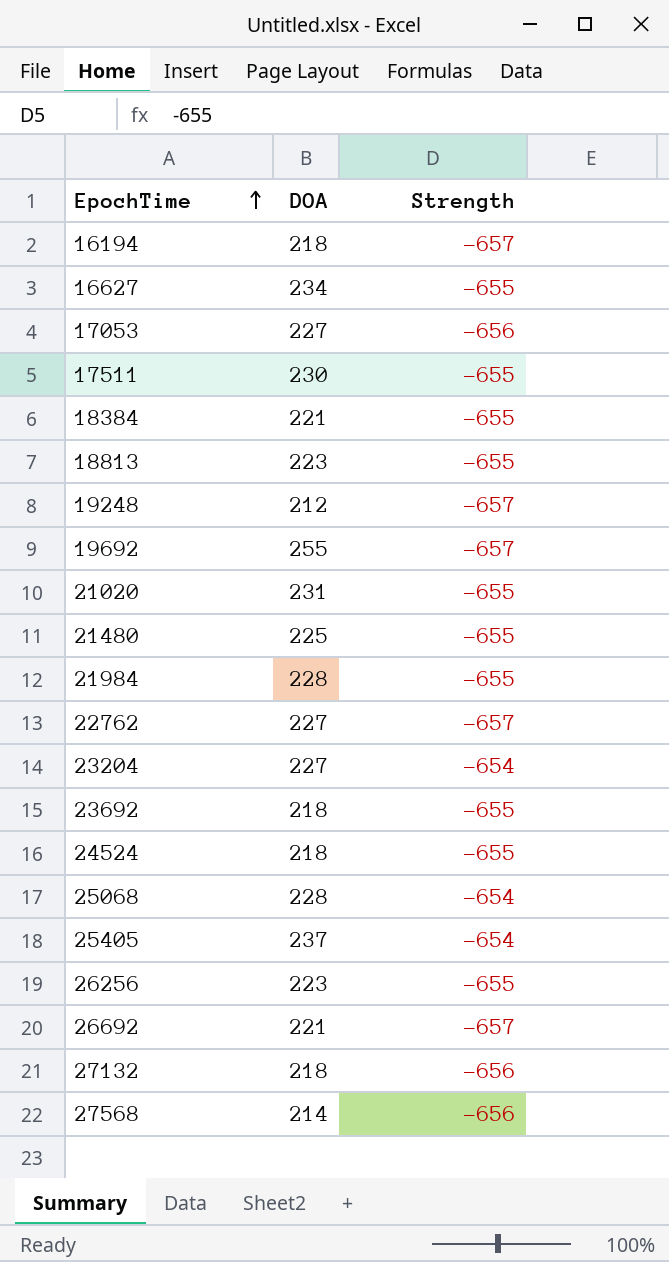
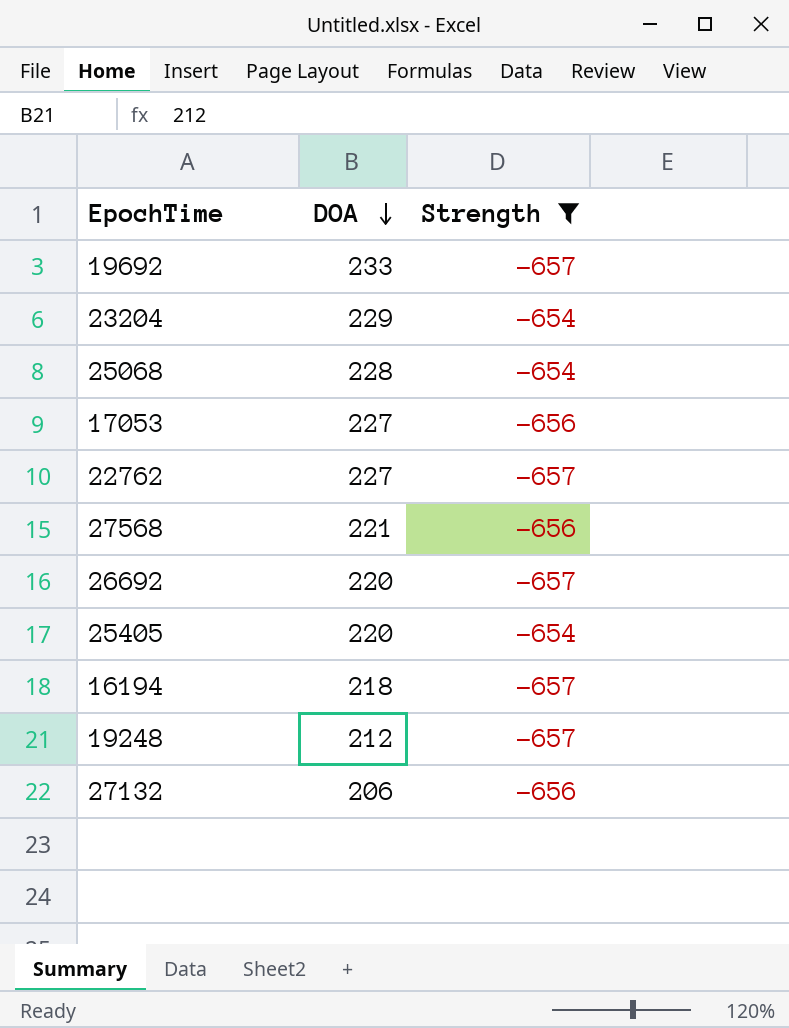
filter: none -> Strength != -655
row order: EpochTime ascending -> DOA descending
19692 | DOA: 255 -> 233
23204 | DOA: 227 -> 229
27568 | DOA: 214 -> 221
26692 | DOA: 221 -> 220
25405 | DOA: 237 -> 220
27132 | DOA: 218 -> 206

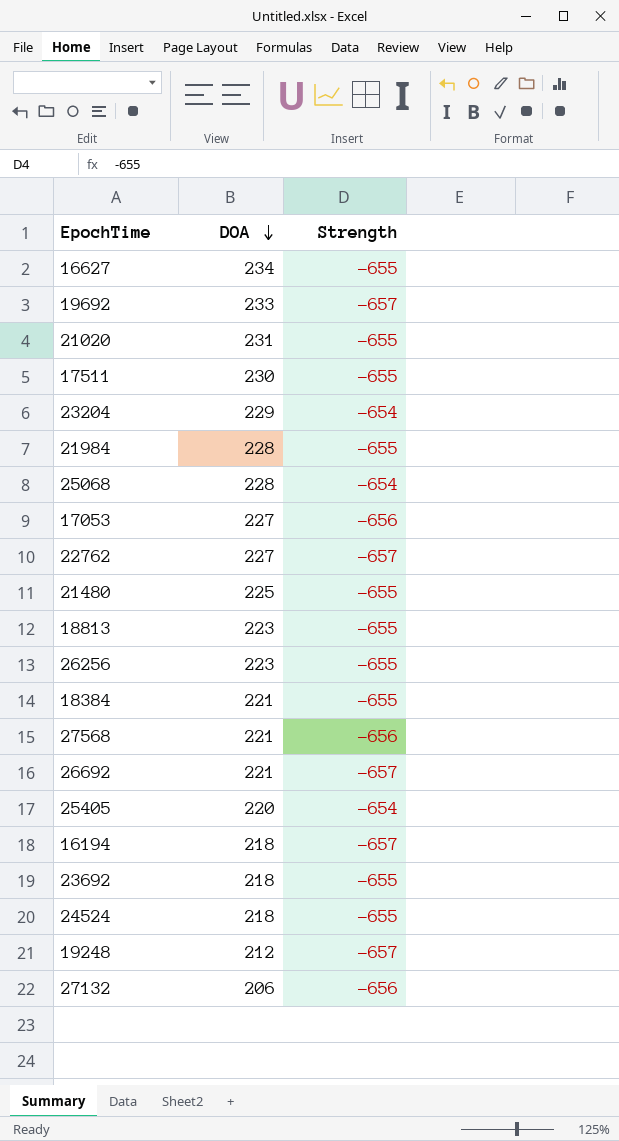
filter: Strength != -655 -> none
26692 | DOA: 220 -> 221

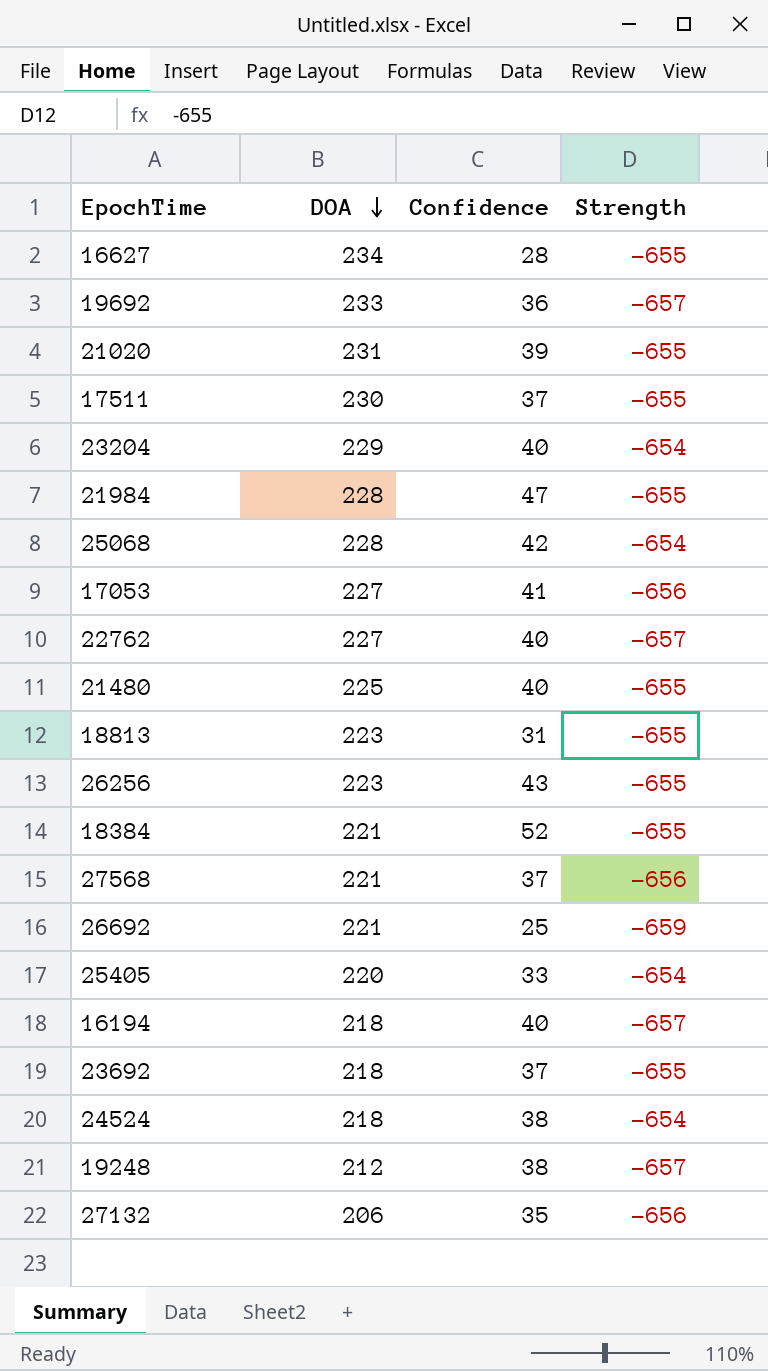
column Confidence | position: none -> 3
26692 | Strength: -657 -> -659
24524 | Strength: -655 -> -654

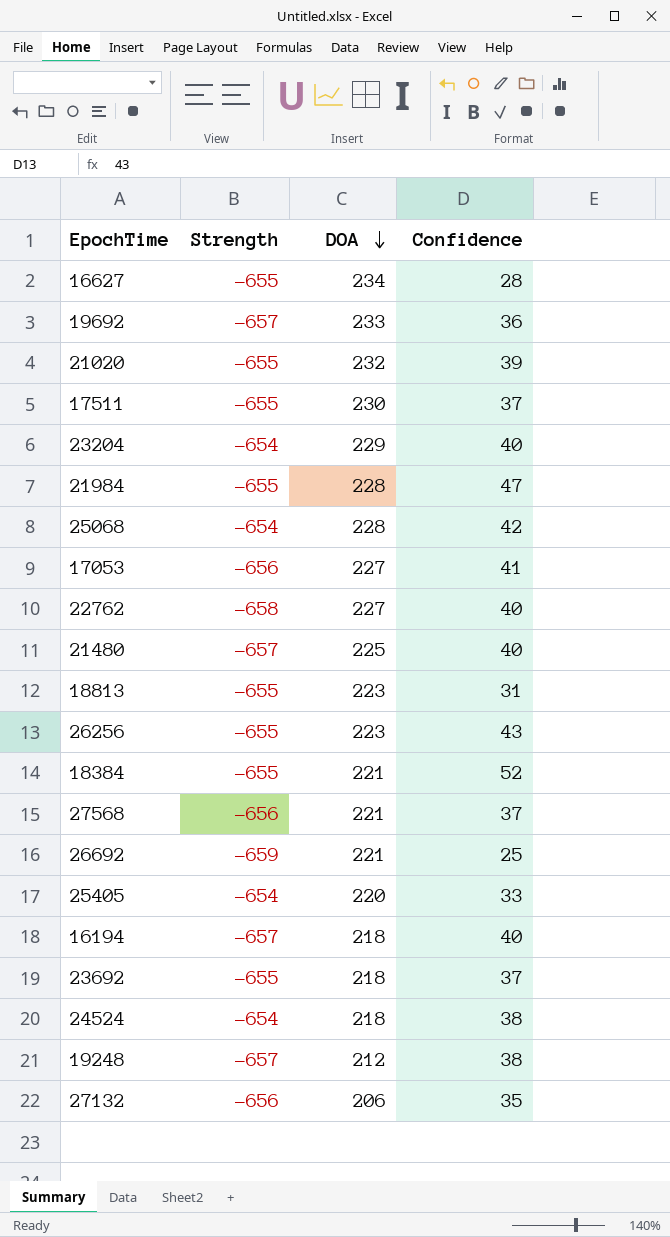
column Strength | position: 4 -> 2
21020 | DOA: 231 -> 232
22762 | Strength: -657 -> -658
21480 | Strength: -655 -> -657

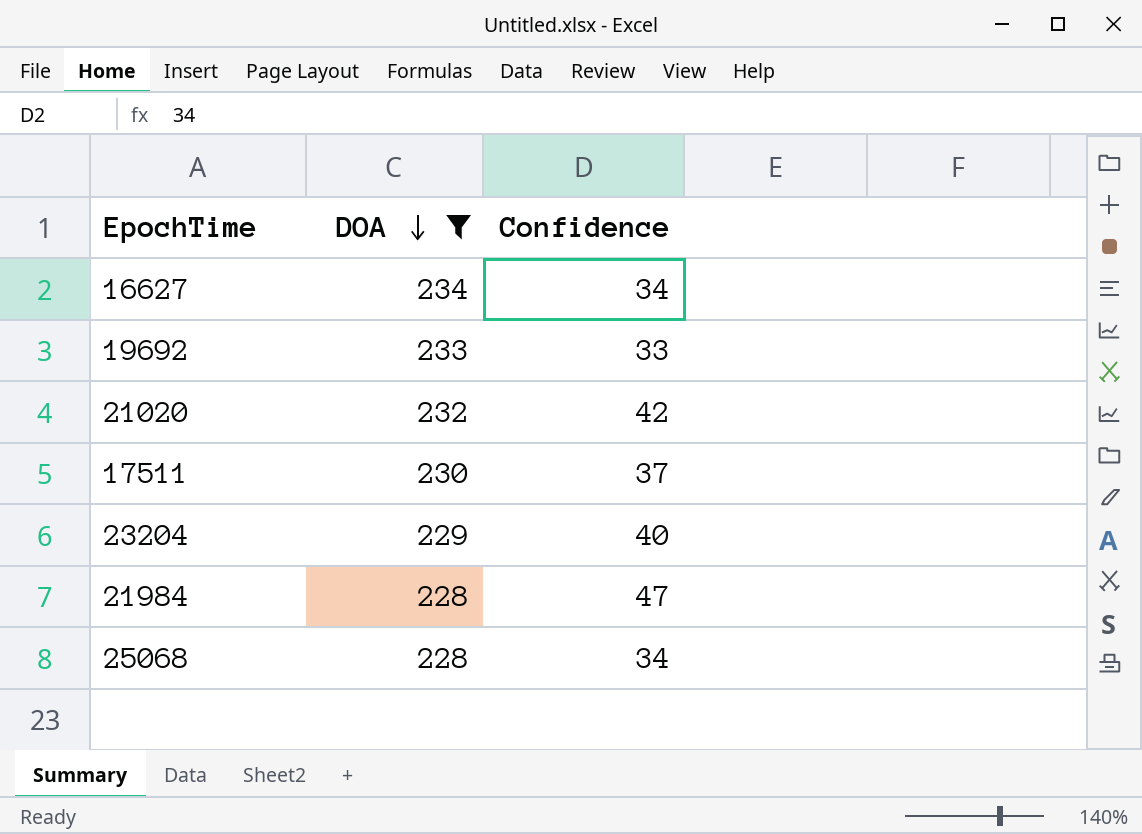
filter: none -> DOA >= 228
column Strength | position: 2 -> none
16627 | Confidence: 28 -> 34
19692 | Confidence: 36 -> 33
21020 | Confidence: 39 -> 42
25068 | Confidence: 42 -> 34

